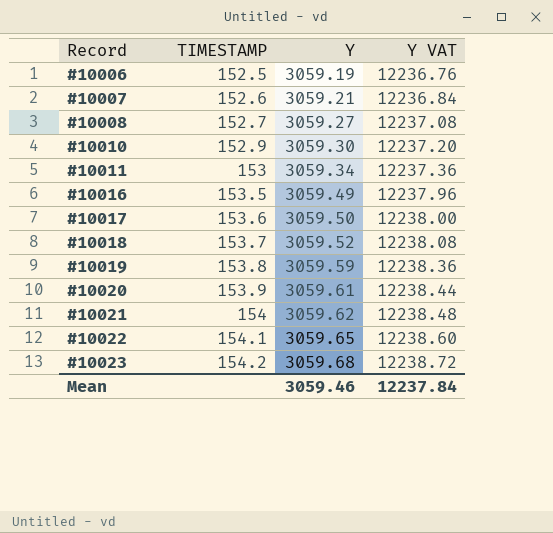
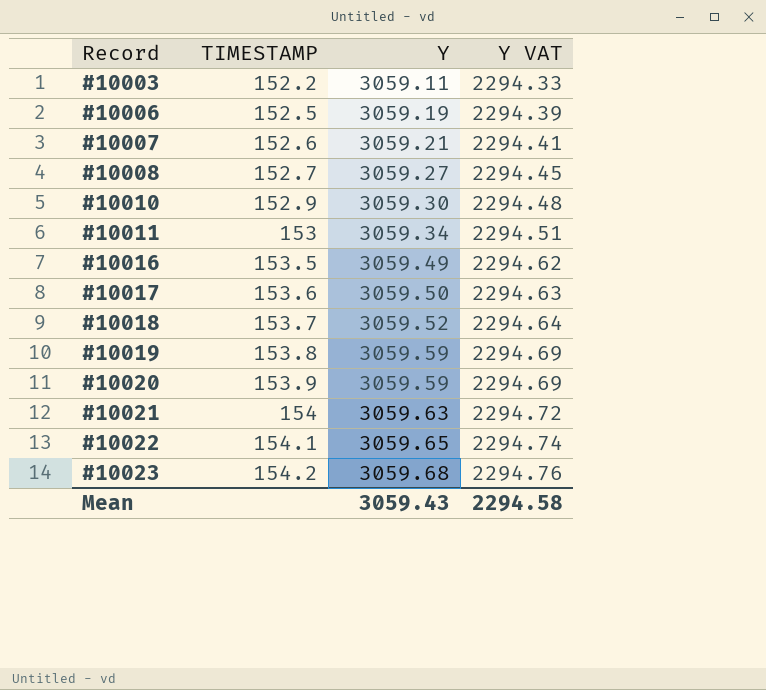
column Y VAT | formula: [Y] * 4 -> [Y] * 0.75
row #10003: none -> 152.2 | 3059.11 | 2294.33
#10020 | Y: 3059.61 -> 3059.59
#10021 | Y: 3059.62 -> 3059.63
Mean | Y: 3059.46 -> 3059.43
Mean | Y VAT: 12237.84 -> 2294.58

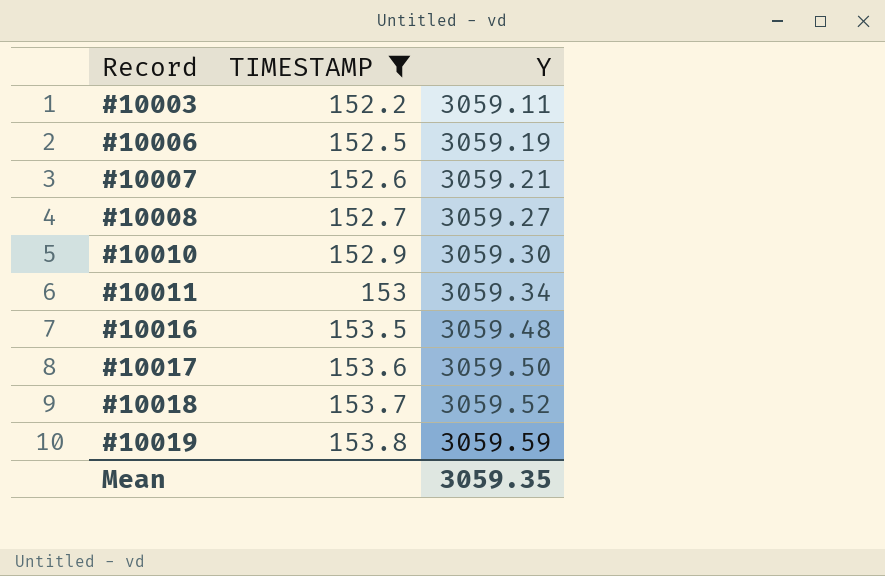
filter: none -> TIMESTAMP <= 153.8
column Y VAT | formula: [Y] * 0.75 -> none
#10016 | Y: 3059.49 -> 3059.48
Mean | Y: 3059.43 -> 3059.35

